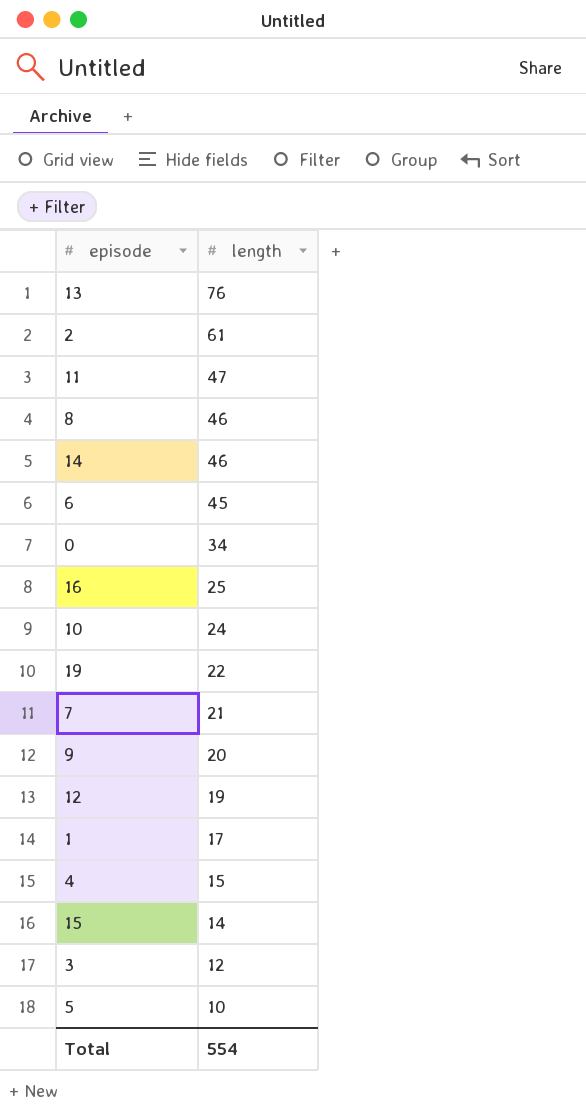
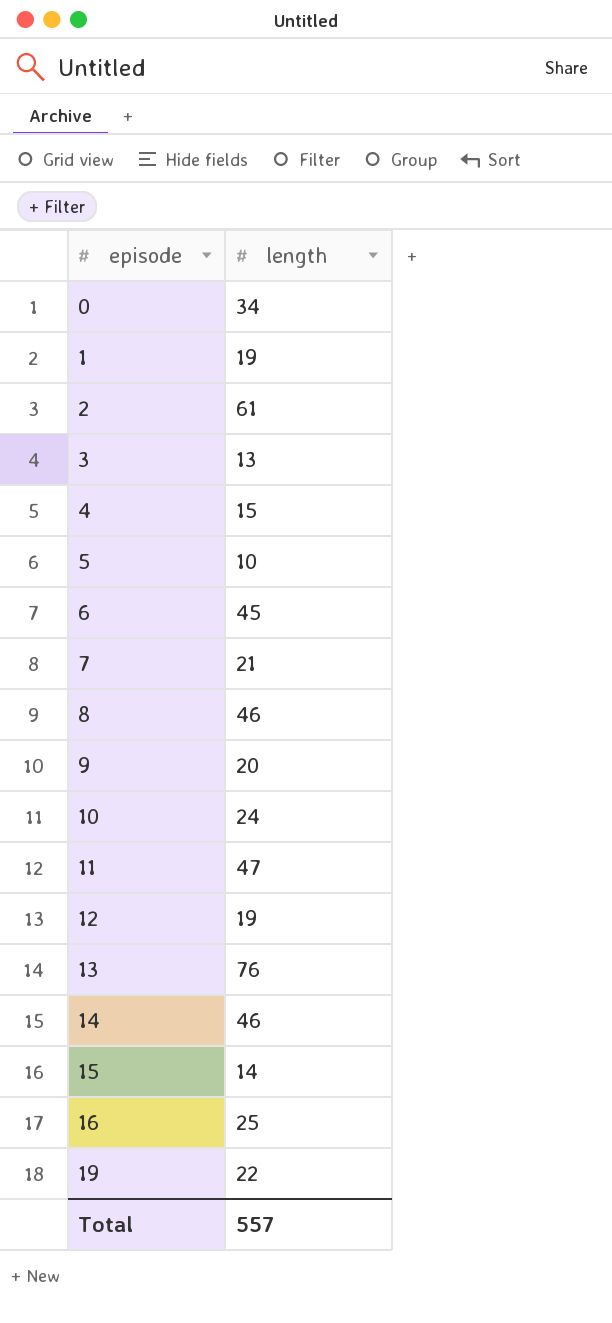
row order: length descending -> episode ascending
1 | length: 17 -> 19
3 | length: 12 -> 13
Total | length: 554 -> 557

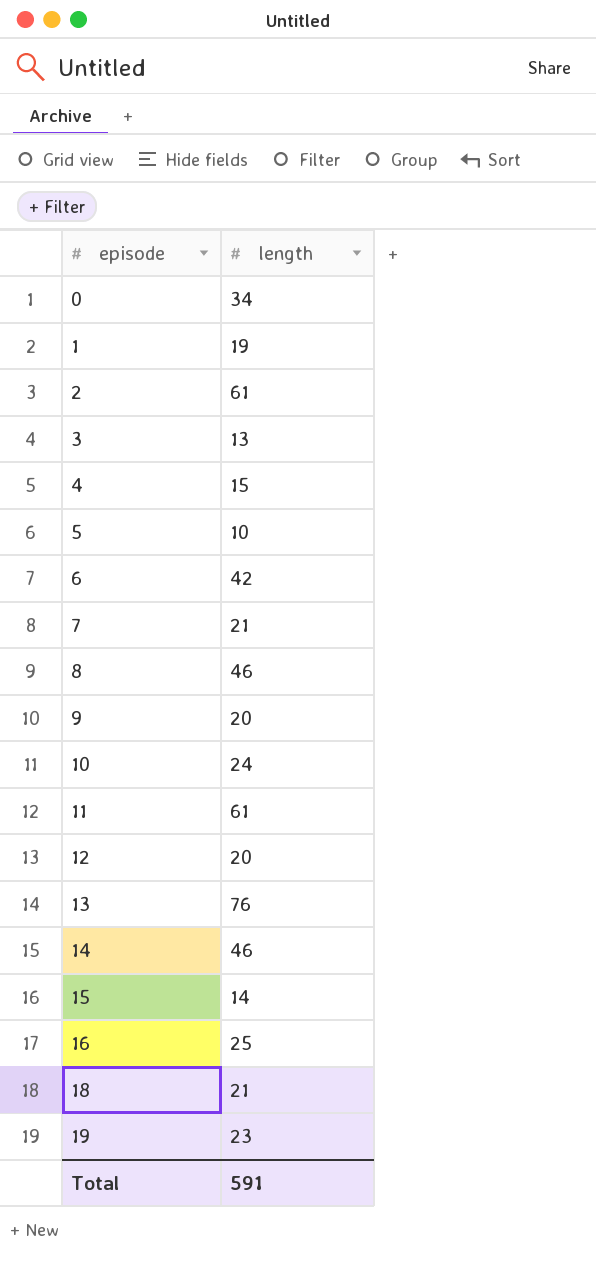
6 | length: 45 -> 42
11 | length: 47 -> 61
12 | length: 19 -> 20
row 18: none -> 21
19 | length: 22 -> 23
Total | length: 557 -> 591

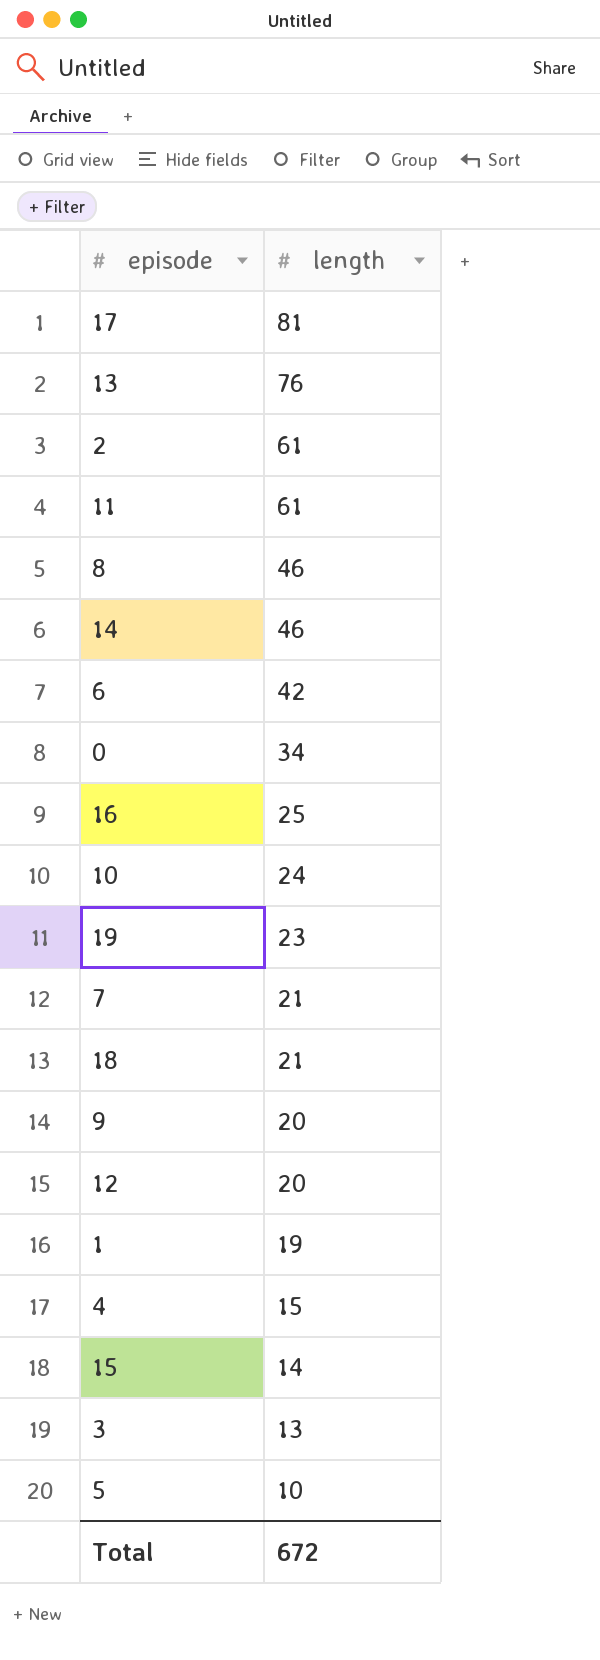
row order: episode ascending -> length descending
row 17: none -> 81
Total | length: 591 -> 672

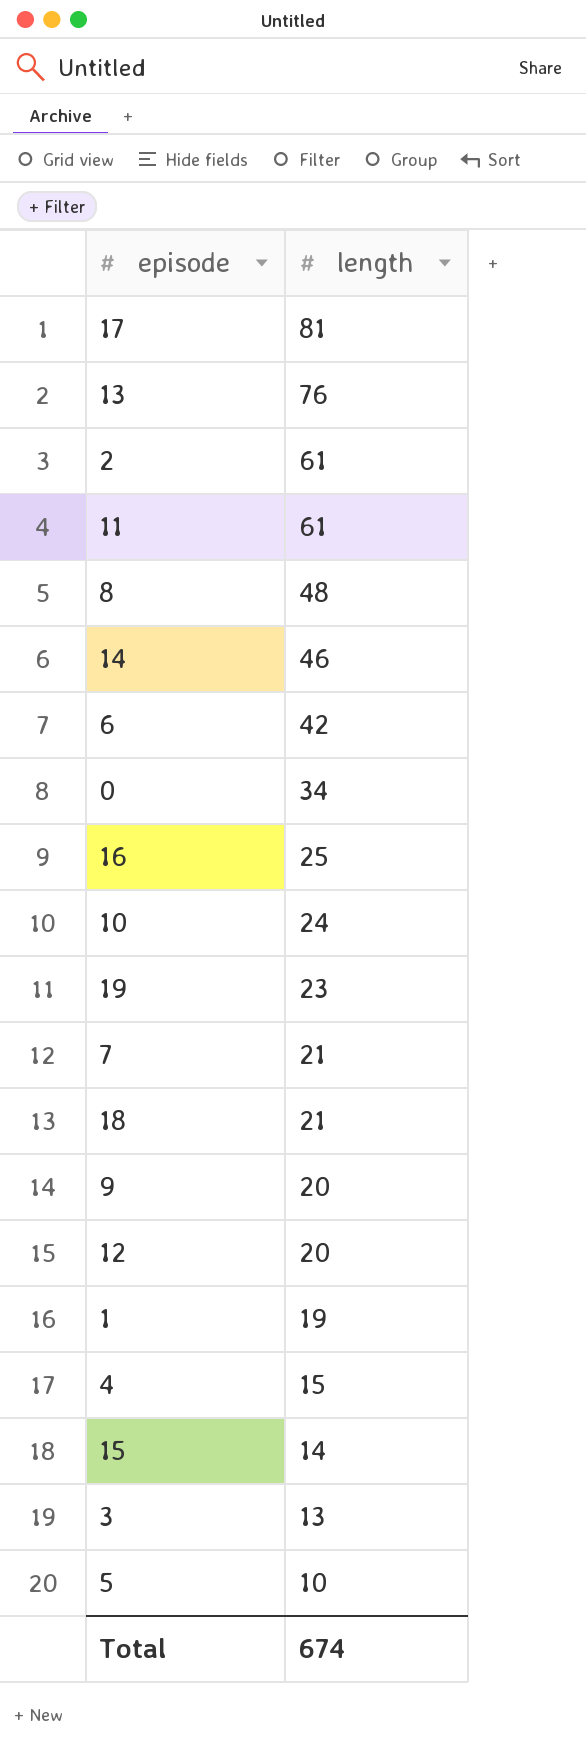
8 | length: 46 -> 48
Total | length: 672 -> 674

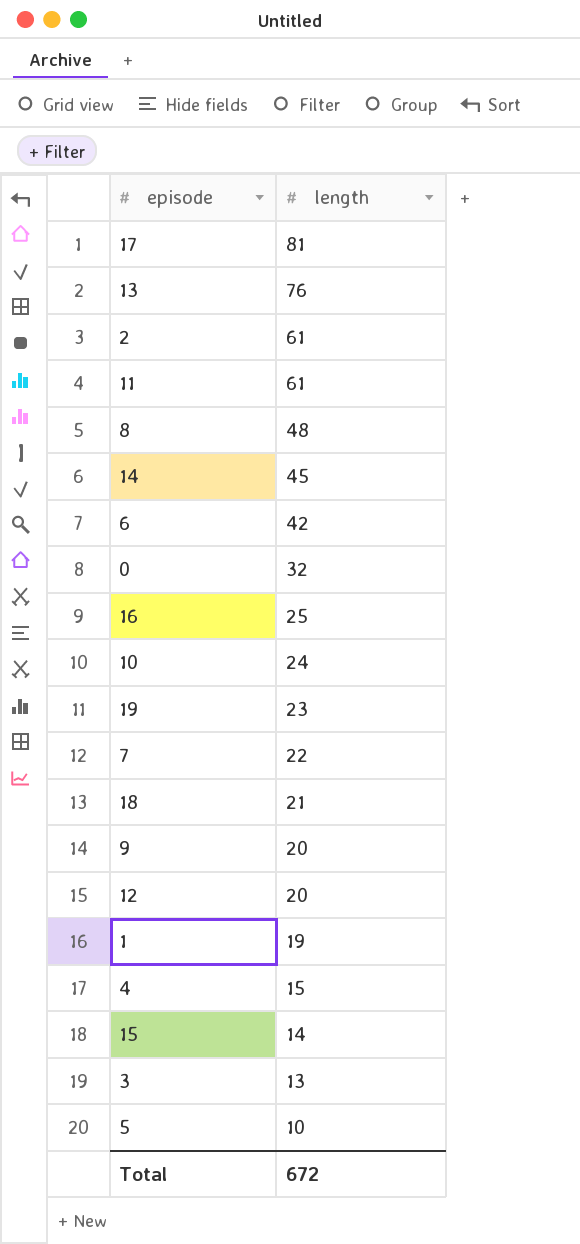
14 | length: 46 -> 45
0 | length: 34 -> 32
7 | length: 21 -> 22
Total | length: 674 -> 672

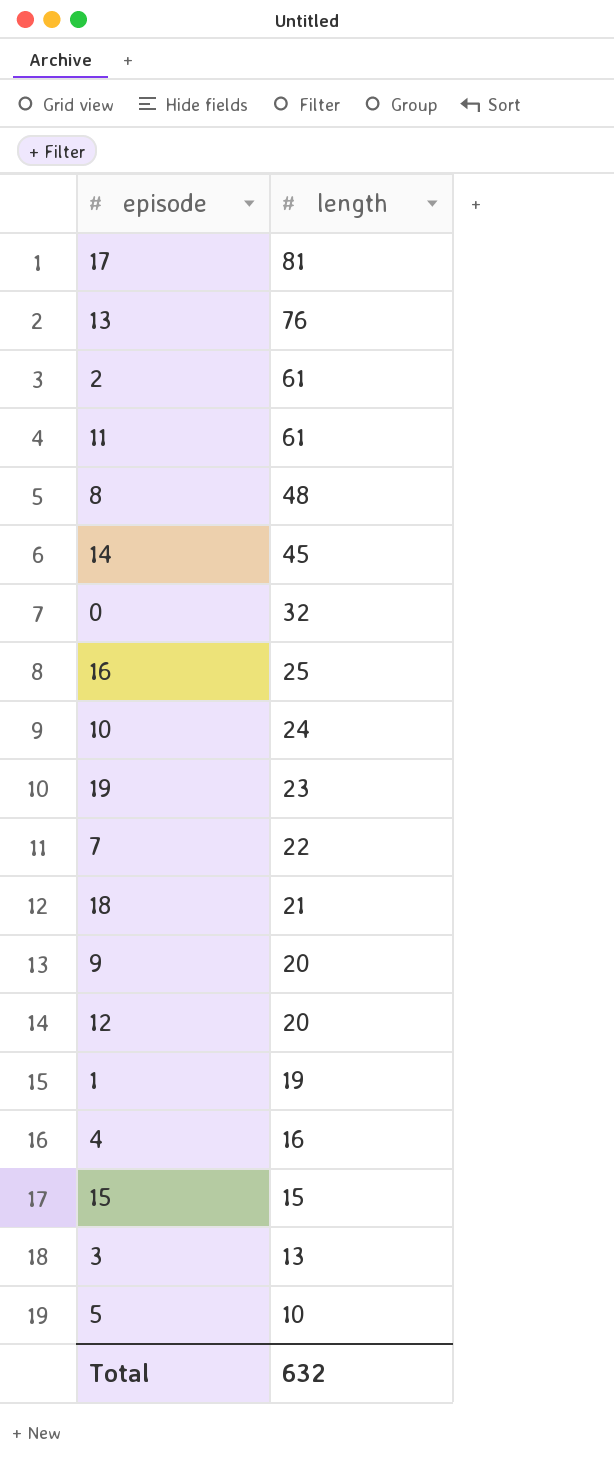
row 6: 42 -> none
4 | length: 15 -> 16
15 | length: 14 -> 15
Total | length: 672 -> 632

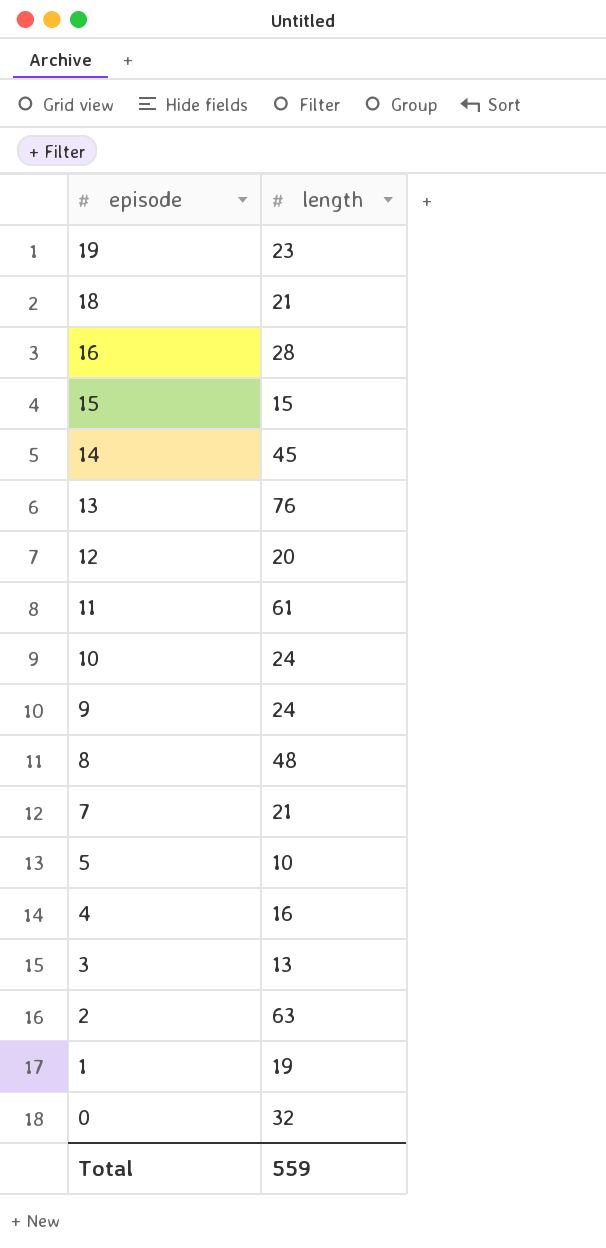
row order: length descending -> episode descending
row 17: 81 -> none
16 | length: 25 -> 28
9 | length: 20 -> 24
7 | length: 22 -> 21
2 | length: 61 -> 63
Total | length: 632 -> 559

